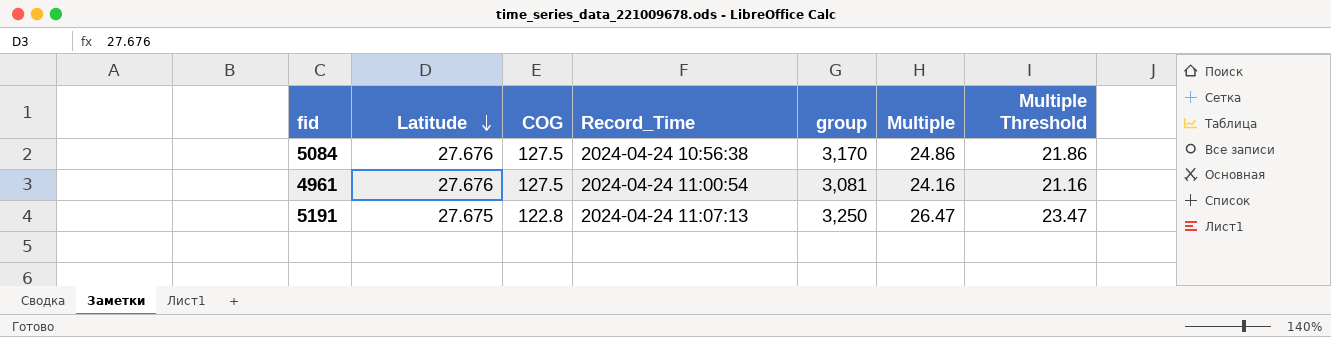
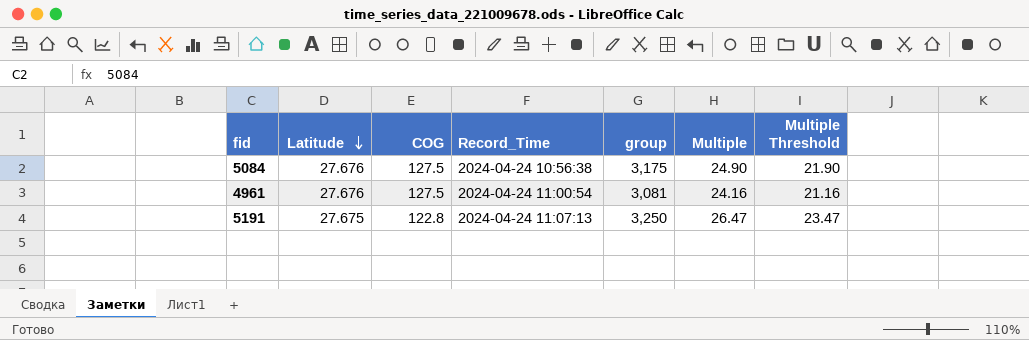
5084 | group: 3,170 -> 3,175
5084 | Multiple: 24.86 -> 24.90
5084 | Multiple Threshold: 21.86 -> 21.90

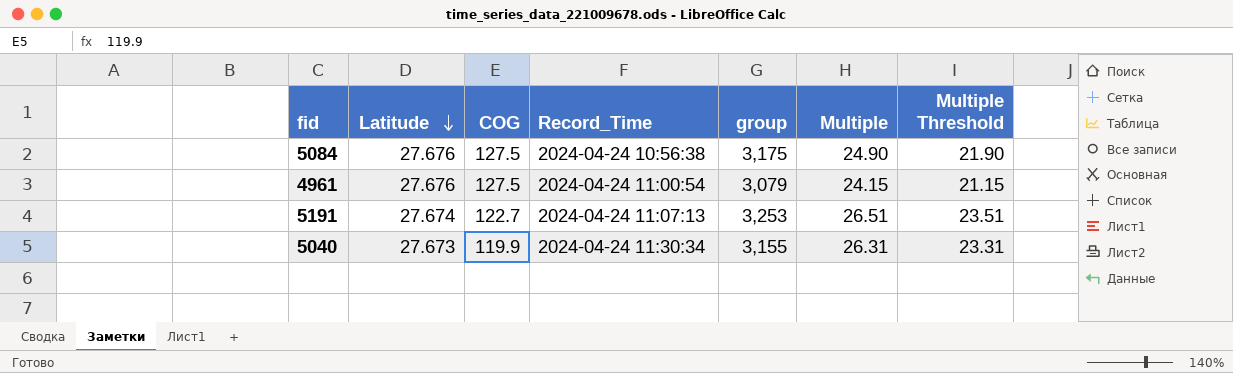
4961 | group: 3,081 -> 3,079
4961 | Multiple: 24.16 -> 24.15
4961 | Multiple Threshold: 21.16 -> 21.15
5191 | Latitude: 27.675 -> 27.674
5191 | COG: 122.8 -> 122.7
5191 | group: 3,250 -> 3,253
5191 | Multiple: 26.47 -> 26.51
5191 | Multiple Threshold: 23.47 -> 23.51
row 5040: none -> 27.673 | 119.9 | 2024-04-24 11:30:34 | 3,155 | 26.31 | 23.31

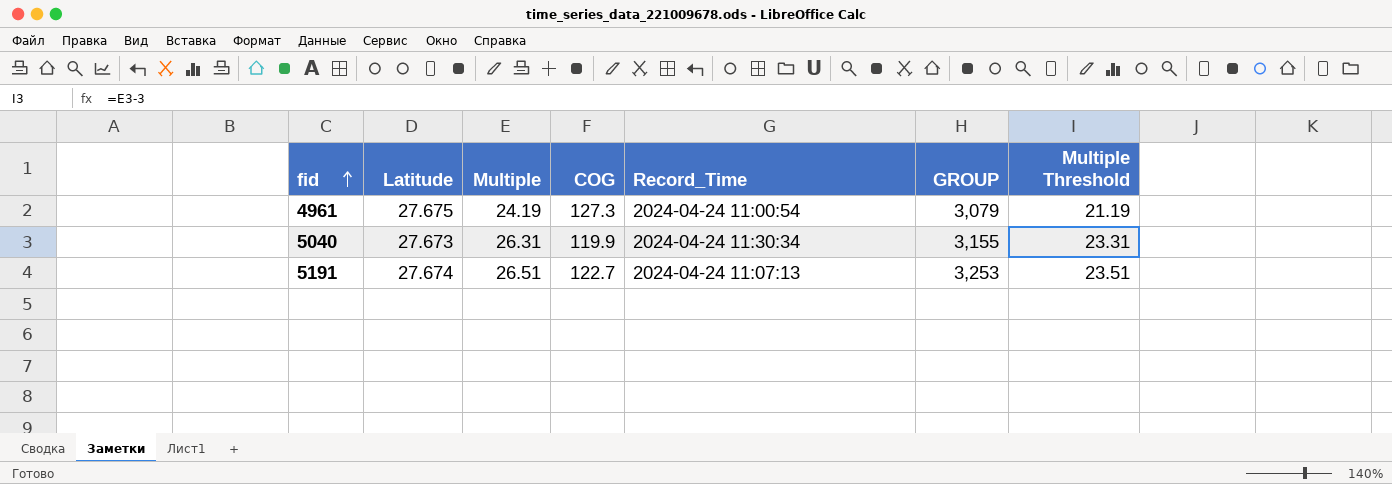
row order: Latitude descending -> fid ascending
column Multiple | position: 6 -> 3
column name: group -> GROUP
row 5084: 27.676 | 127.5 | 2024-04-24 10:56:38 | 3,175 | 24.90 | 21.90 -> none
4961 | Latitude: 27.676 -> 27.675
4961 | Multiple: 24.15 -> 24.19
4961 | COG: 127.5 -> 127.3
4961 | Multiple Threshold: 21.15 -> 21.19

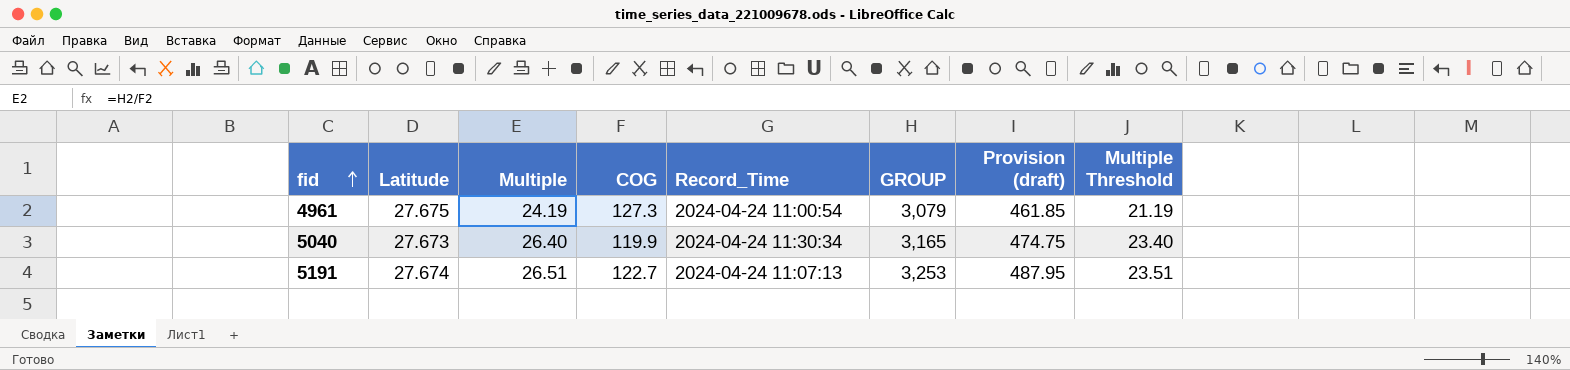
column Provision (draft) | formula: none -> [GROUP] * 0.15
5040 | Multiple: 26.31 -> 26.40
5040 | GROUP: 3,155 -> 3,165
5040 | Multiple Threshold: 23.31 -> 23.40

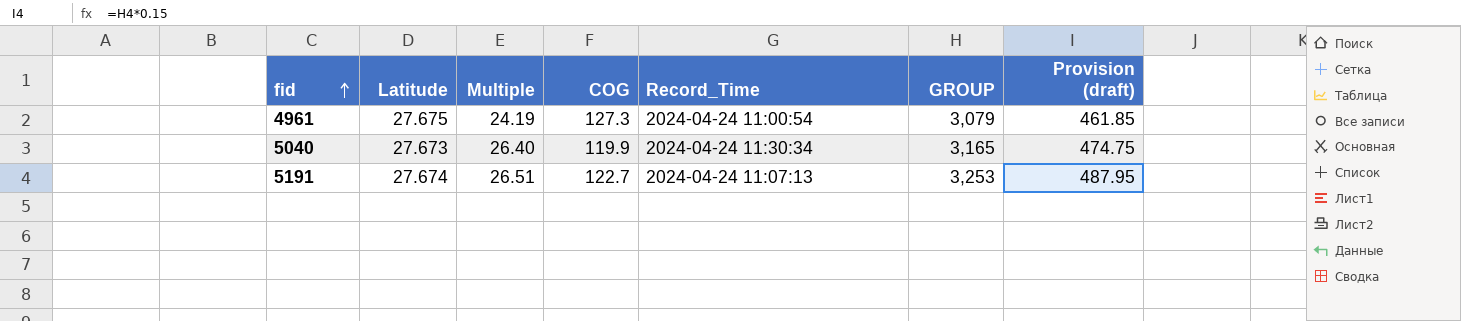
column Multiple Threshold | formula: [Multiple] - 3 -> none

